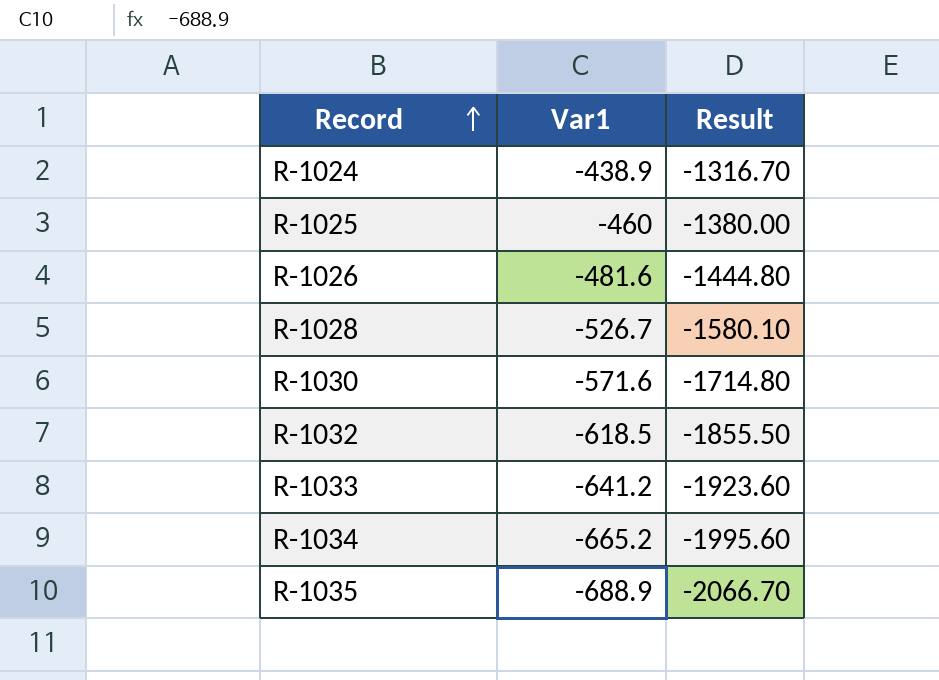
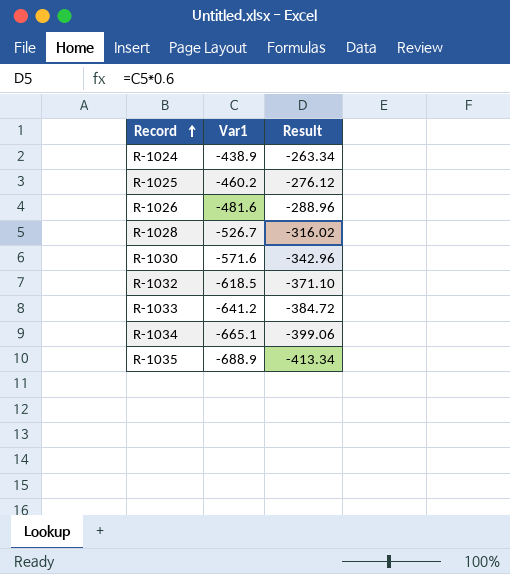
column Result | formula: [Var1] * 3 -> [Var1] * 0.6
R-1025 | Var1: -460 -> -460.2
R-1034 | Var1: -665.2 -> -665.1

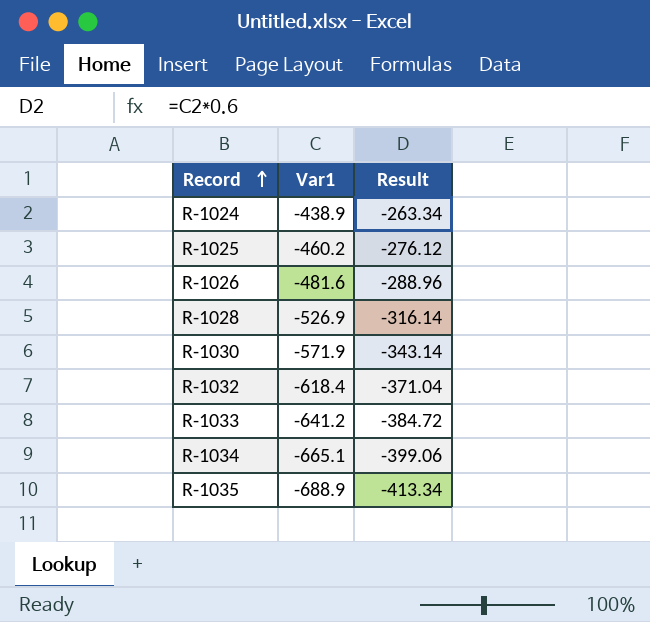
R-1028 | Var1: -526.7 -> -526.9
R-1028 | Result: -316.02 -> -316.14
R-1030 | Var1: -571.6 -> -571.9
R-1030 | Result: -342.96 -> -343.14
R-1032 | Var1: -618.5 -> -618.4
R-1032 | Result: -371.10 -> -371.04

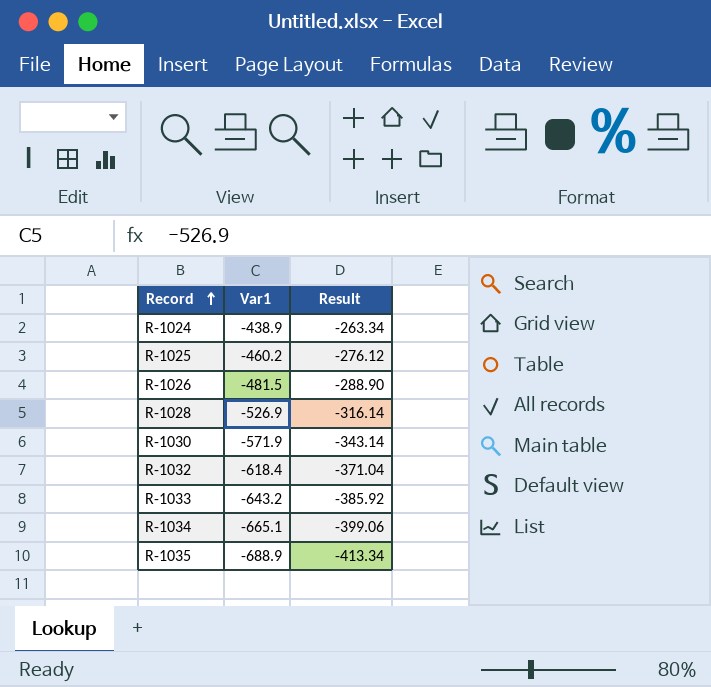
R-1026 | Var1: -481.6 -> -481.5
R-1026 | Result: -288.96 -> -288.90
R-1033 | Var1: -641.2 -> -643.2
R-1033 | Result: -384.72 -> -385.92

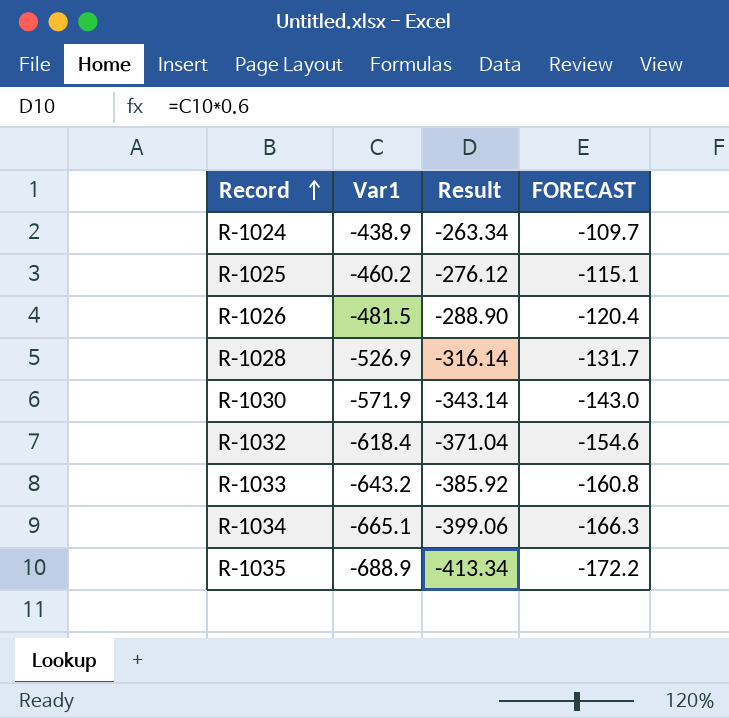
column FORECAST | formula: none -> [Var1] * 0.25

